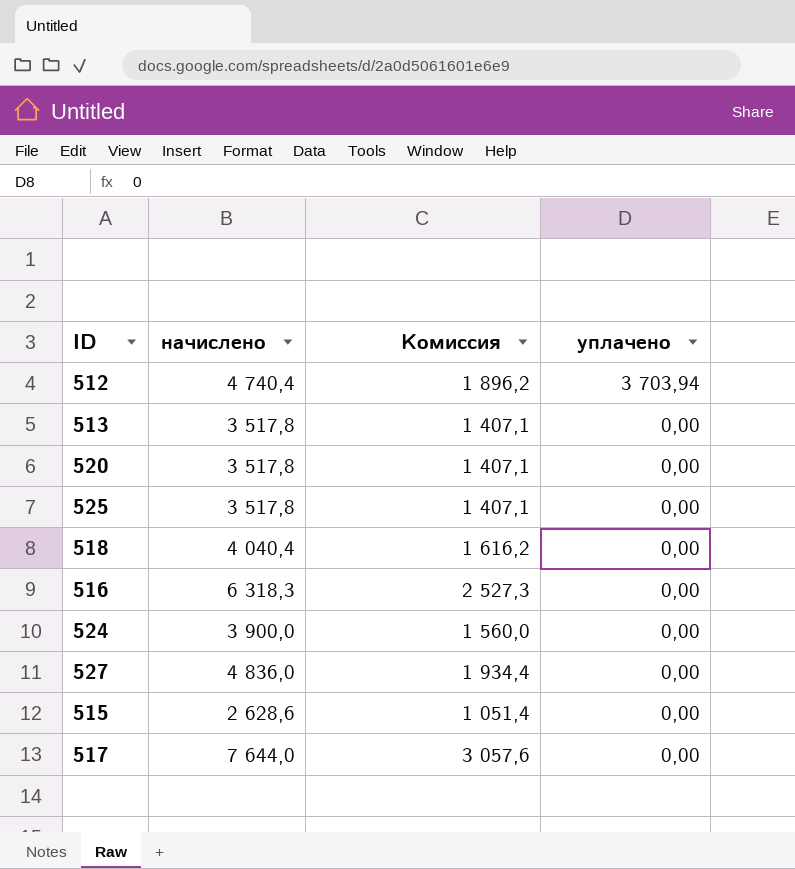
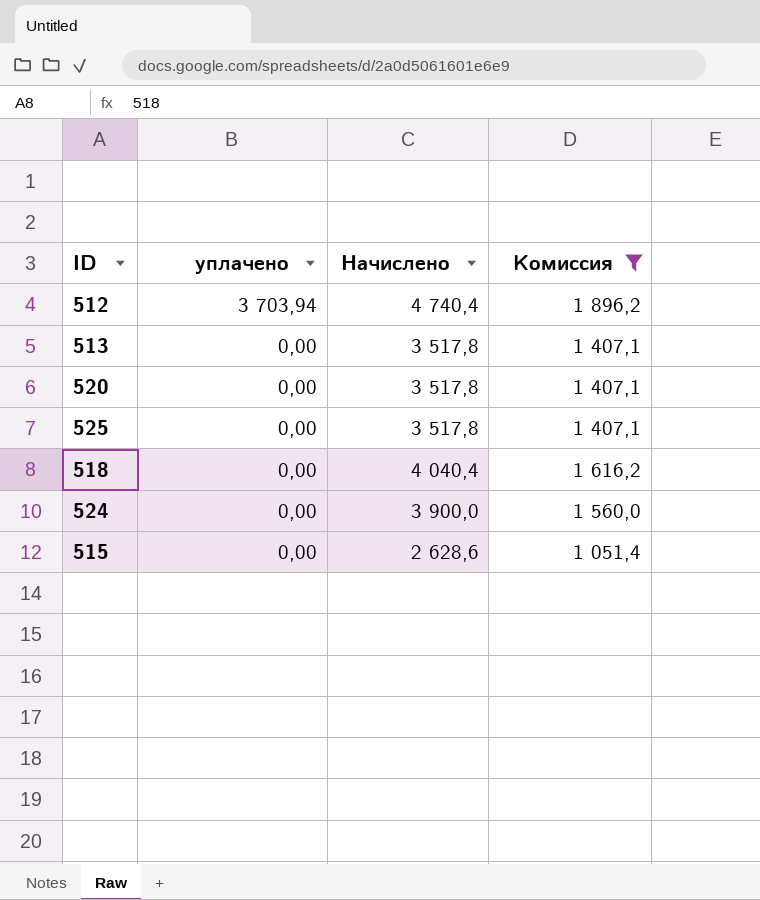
filter: none -> Комиссия <= 1 896,2
column уплачено | position: 4 -> 2
column name: начислено -> Начислено

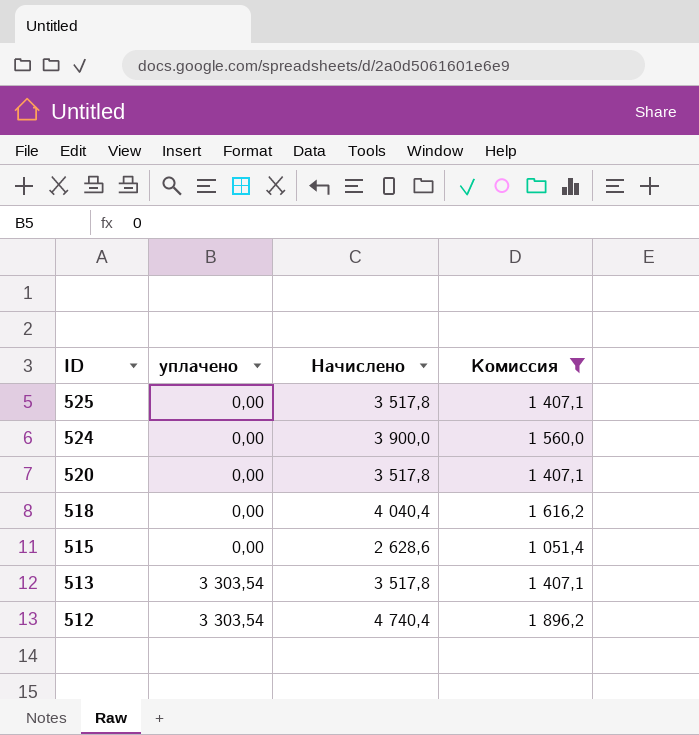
row order: уплачено descending -> ID descending
513 | уплачено: 0,00 -> 3 303,54
512 | уплачено: 3 703,94 -> 3 303,54

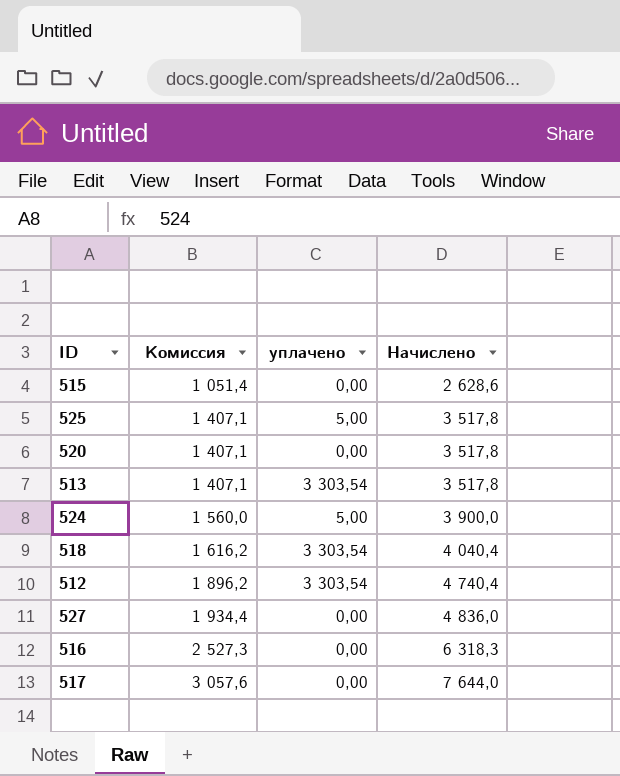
filter: Комиссия <= 1 896,2 -> none
row order: ID descending -> Комиссия ascending
column Комиссия | position: 4 -> 2
525 | уплачено: 0,00 -> 5,00
524 | уплачено: 0,00 -> 5,00
518 | уплачено: 0,00 -> 3 303,54

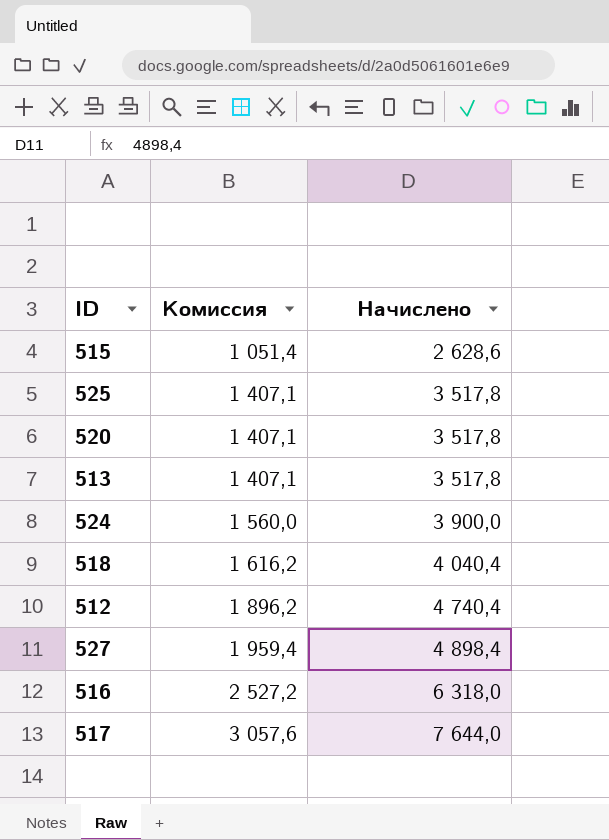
column уплачено | position: 3 -> none
527 | Комиссия: 1 934,4 -> 1 959,4
527 | Начислено: 4 836,0 -> 4 898,4
516 | Комиссия: 2 527,3 -> 2 527,2
516 | Начислено: 6 318,3 -> 6 318,0

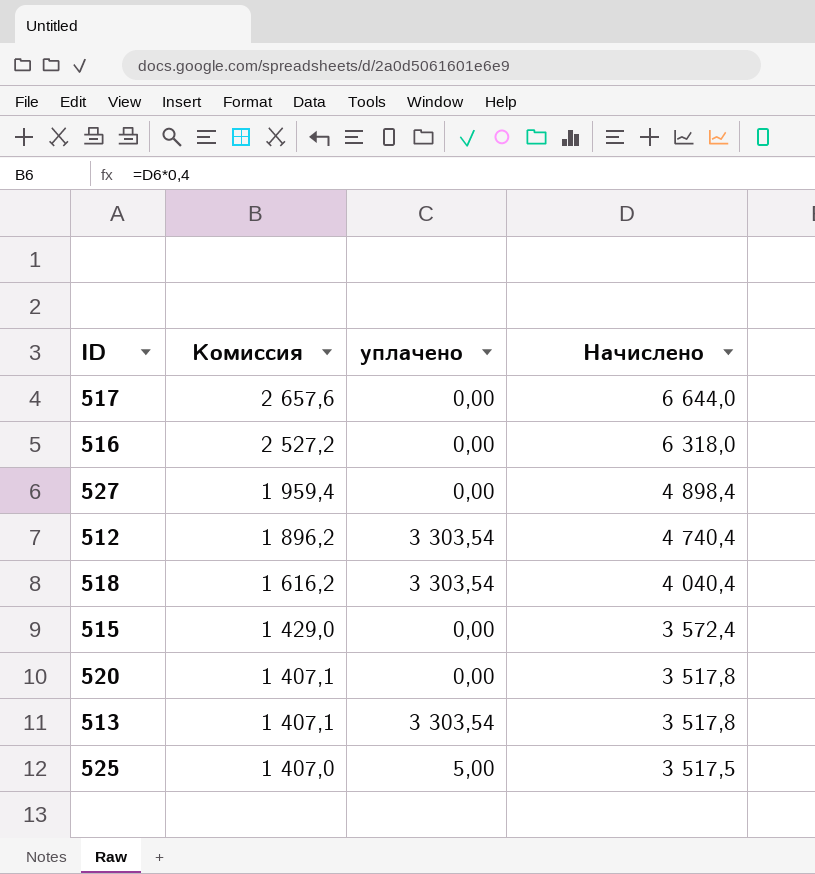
row order: Комиссия ascending -> Комиссия descending
column уплачено | position: none -> 3
row 524: 1 560,0 | 3 900,0 -> none
517 | Комиссия: 3 057,6 -> 2 657,6
517 | Начислено: 7 644,0 -> 6 644,0
515 | Комиссия: 1 051,4 -> 1 429,0
515 | Начислено: 2 628,6 -> 3 572,4
525 | Комиссия: 1 407,1 -> 1 407,0
525 | Начислено: 3 517,8 -> 3 517,5

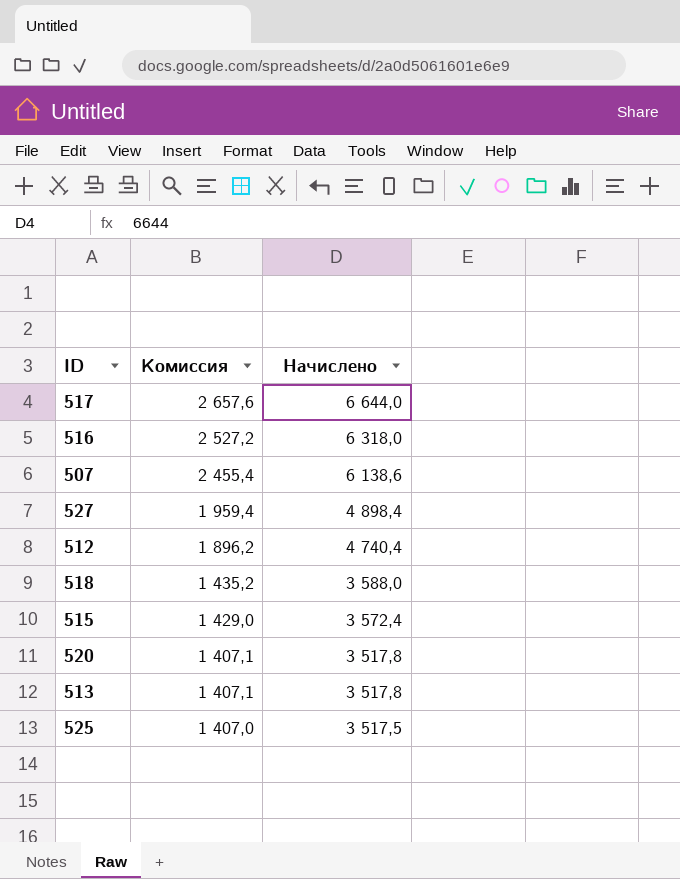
column уплачено | position: 3 -> none
row 507: none -> 2 455,4 | 6 138,6
518 | Комиссия: 1 616,2 -> 1 435,2
518 | Начислено: 4 040,4 -> 3 588,0

